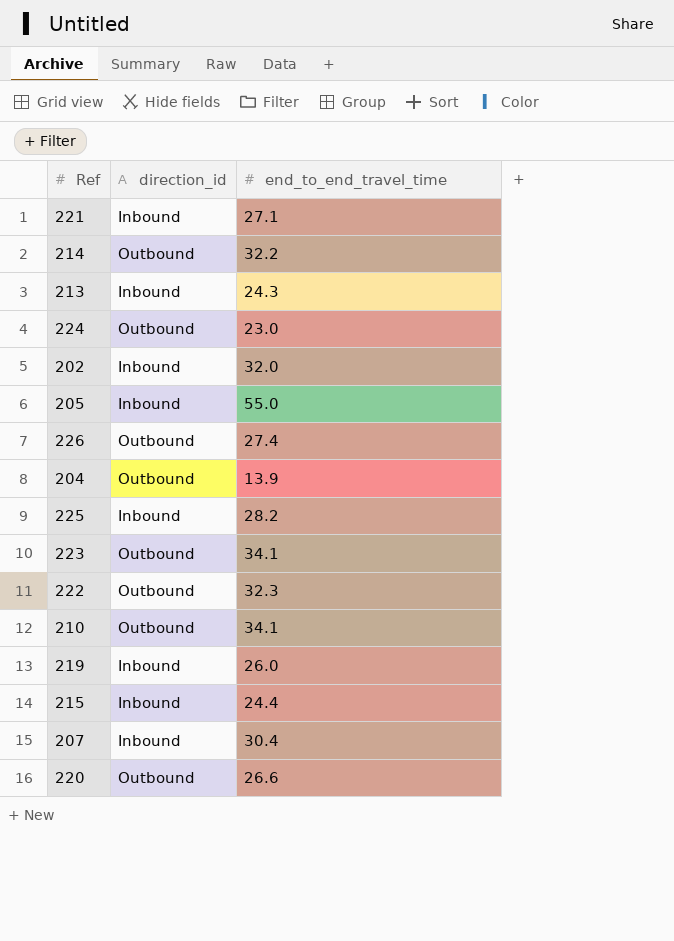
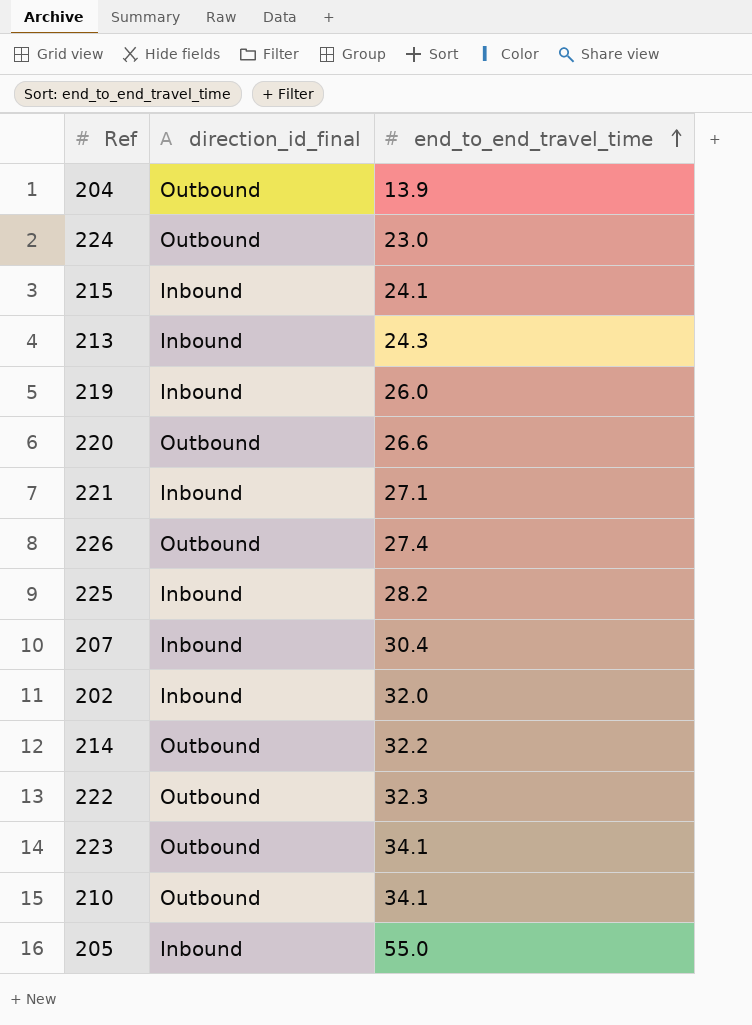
row order: none -> end_to_end_travel_time ascending
column name: direction_id -> direction_id_final
215 | end_to_end_travel_time: 24.4 -> 24.1

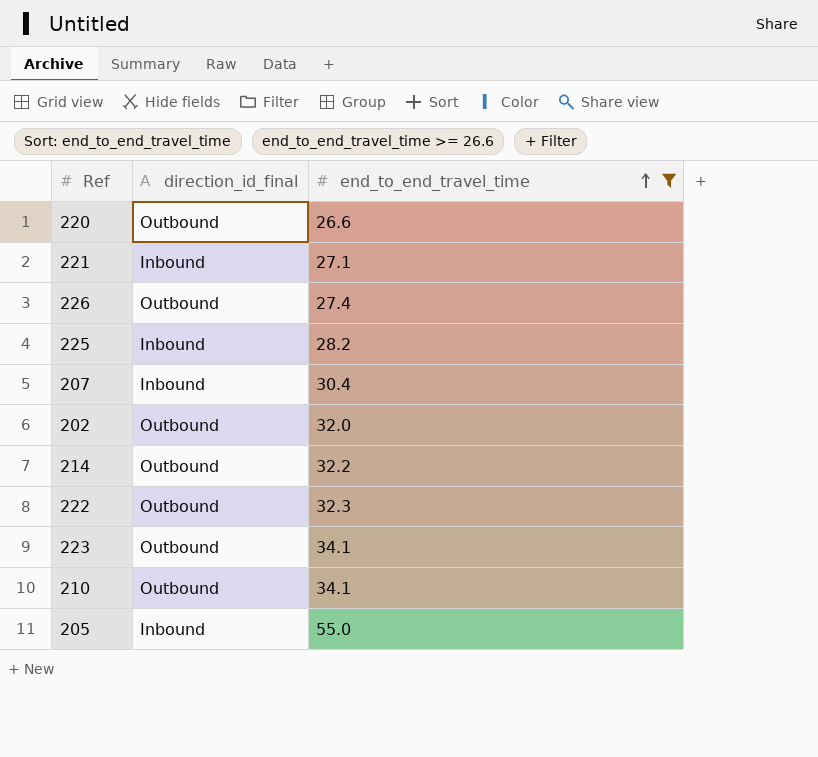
filter: none -> end_to_end_travel_time >= 26.6
202 | direction_id_final: Inbound -> Outbound

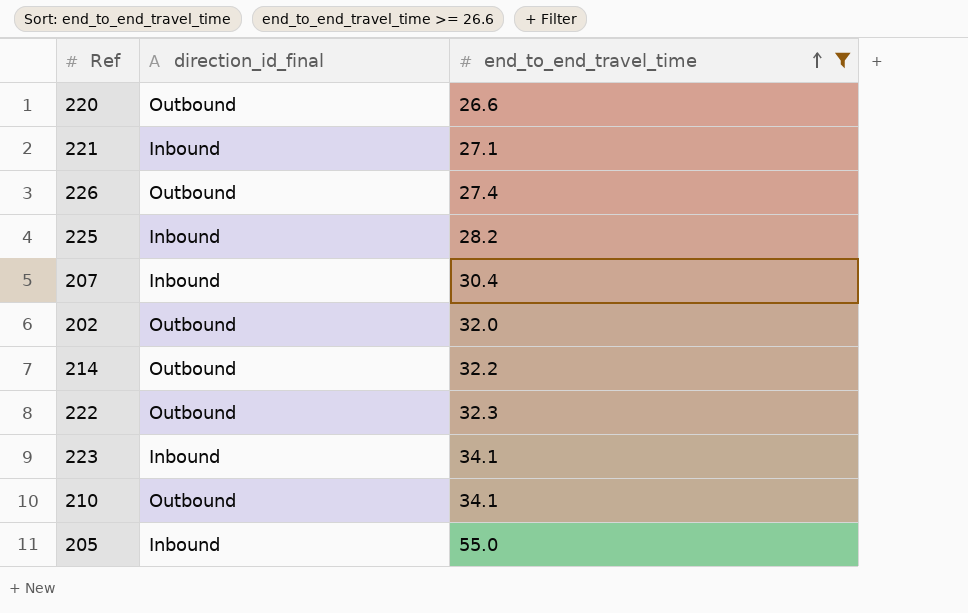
223 | direction_id_final: Outbound -> Inbound

